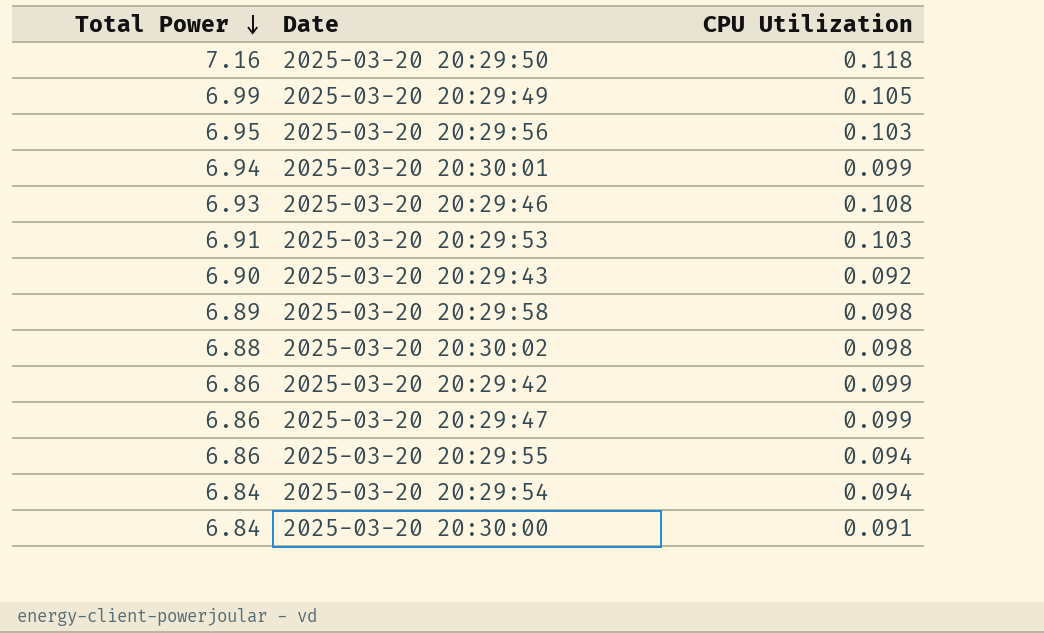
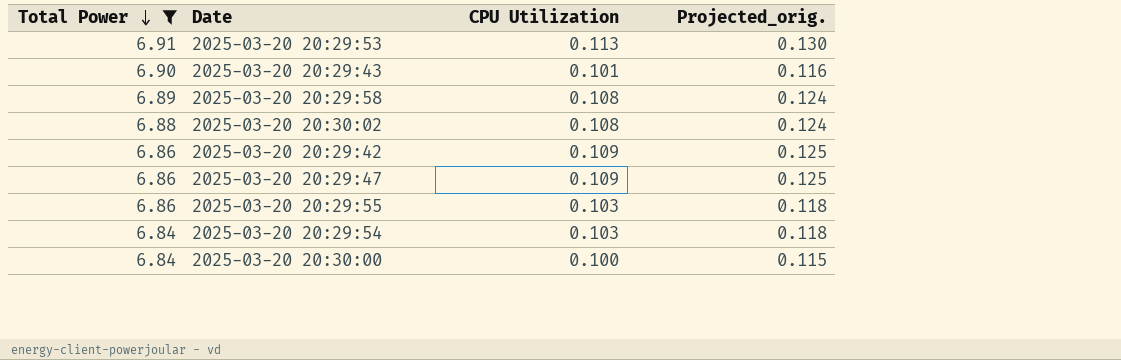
filter: none -> Total Power <= 6.91
column Projected_orig. | formula: none -> [CPU Utilization] * 1.15
2025-03-20 20:29:53 | CPU Utilization: 0.103 -> 0.113
2025-03-20 20:29:43 | CPU Utilization: 0.092 -> 0.101
2025-03-20 20:29:58 | CPU Utilization: 0.098 -> 0.108
2025-03-20 20:30:02 | CPU Utilization: 0.098 -> 0.108
2025-03-20 20:29:42 | CPU Utilization: 0.099 -> 0.109
2025-03-20 20:29:47 | CPU Utilization: 0.099 -> 0.109
2025-03-20 20:29:55 | CPU Utilization: 0.094 -> 0.103
2025-03-20 20:29:54 | CPU Utilization: 0.094 -> 0.103
2025-03-20 20:30:00 | CPU Utilization: 0.091 -> 0.100

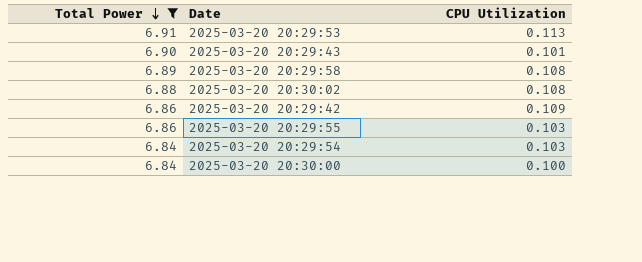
column Projected_orig. | formula: [CPU Utilization] * 1.15 -> none
row 2025-03-20 20:29:47: 6.86 | 0.109 | 0.125 -> none

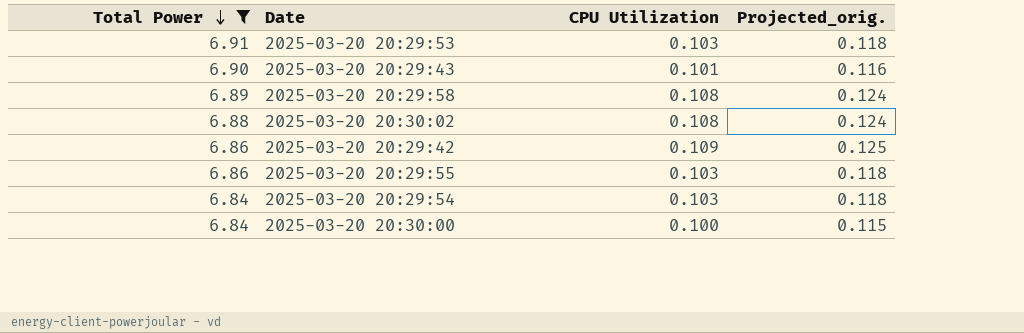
column Projected_orig. | formula: none -> [CPU Utilization] * 1.15
2025-03-20 20:29:53 | CPU Utilization: 0.113 -> 0.103

